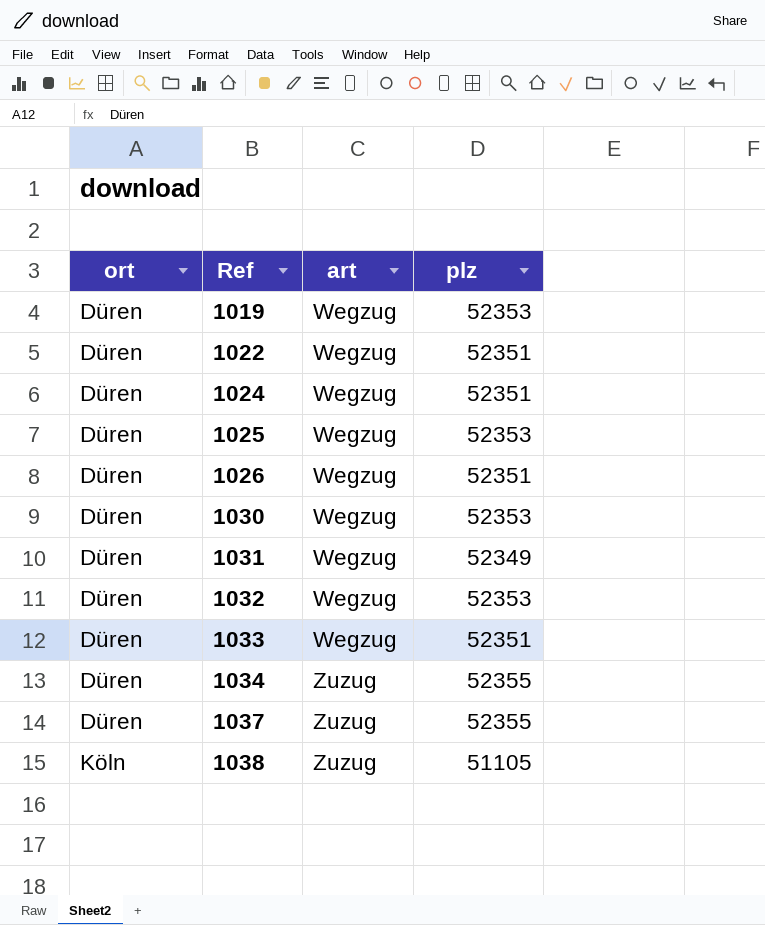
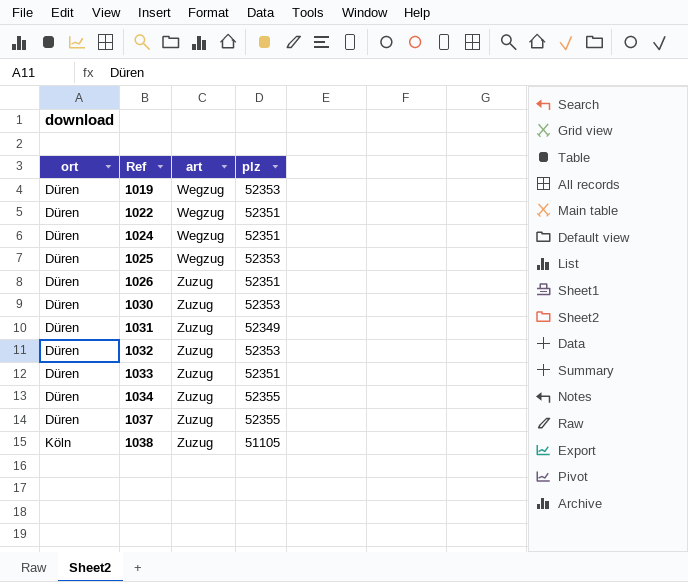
1026 | art: Wegzug -> Zuzug
1030 | art: Wegzug -> Zuzug
1031 | art: Wegzug -> Zuzug
1032 | art: Wegzug -> Zuzug
1033 | art: Wegzug -> Zuzug

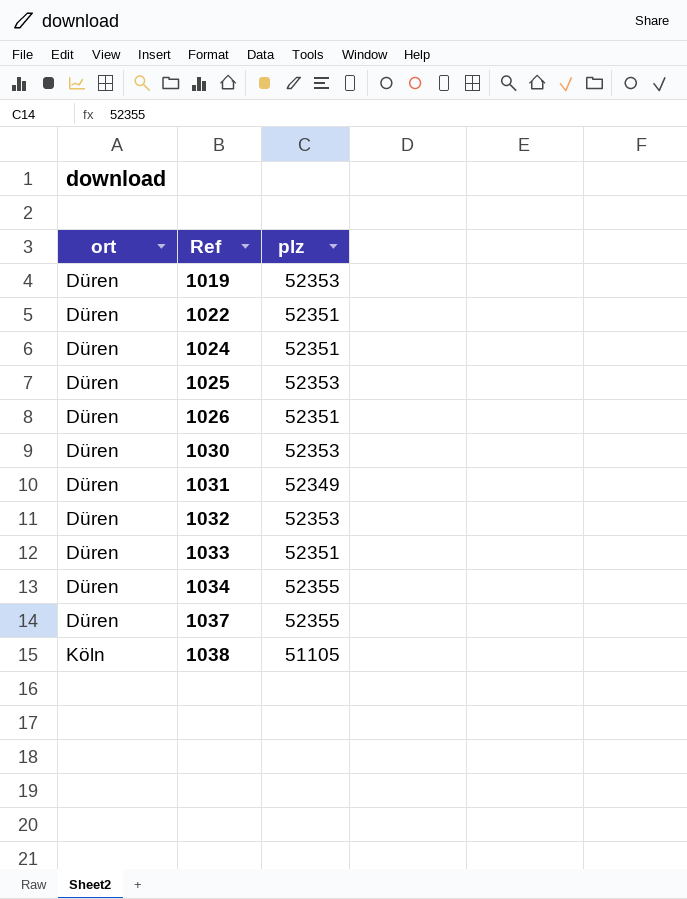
column art | position: 3 -> none

